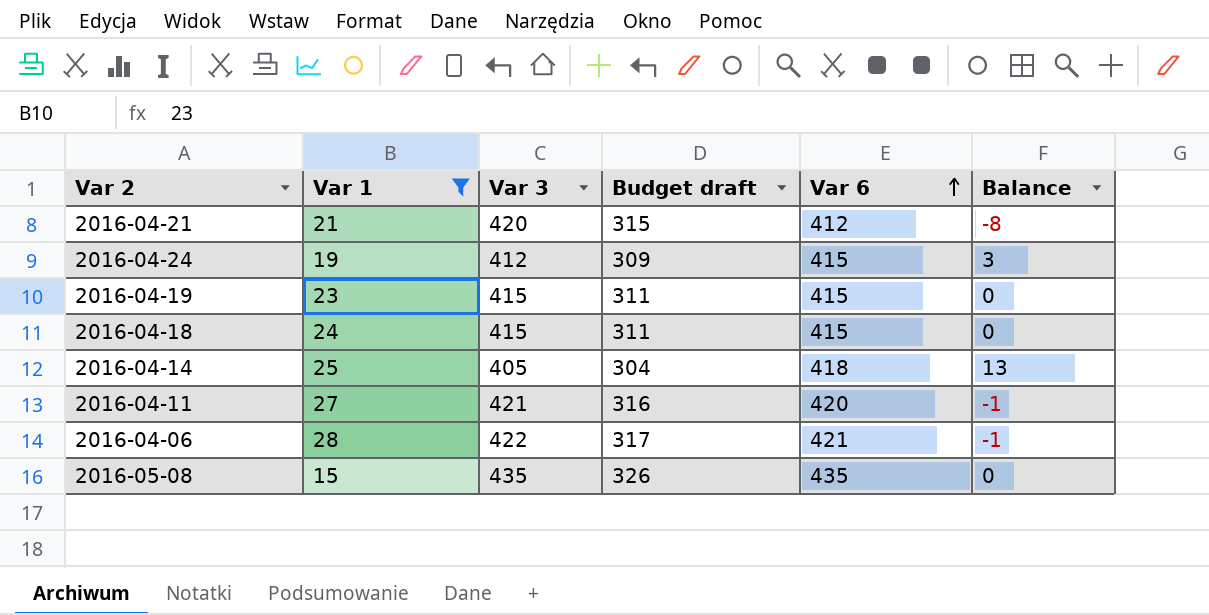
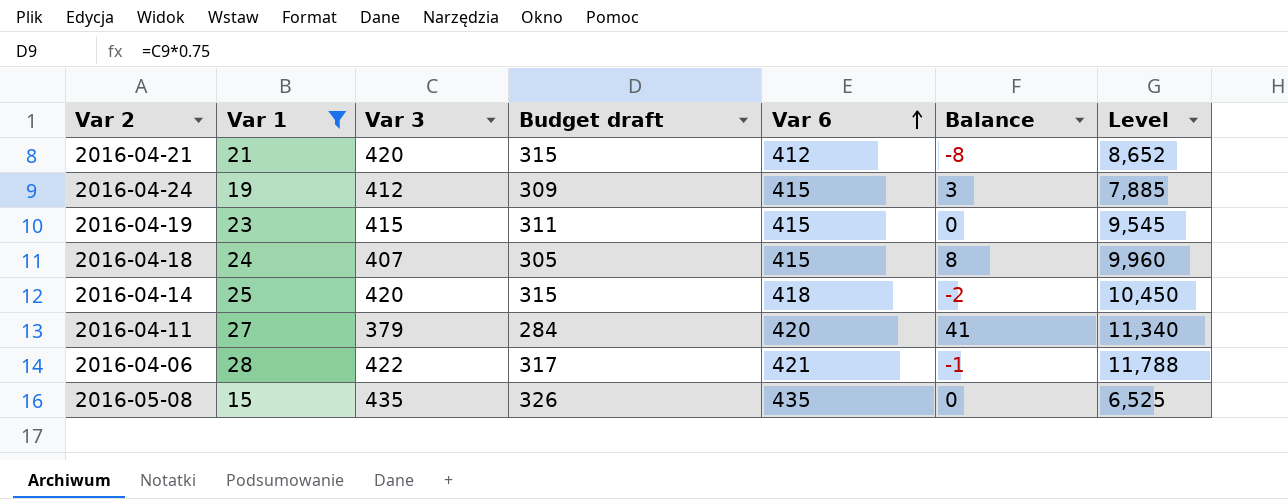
column Level | formula: none -> [Var 1] * [Var 6]
2016-04-18 | Var 3: 415 -> 407
2016-04-18 | Budget draft: 311 -> 305
2016-04-18 | Balance: 0 -> 8
2016-04-14 | Var 3: 405 -> 420
2016-04-14 | Budget draft: 304 -> 315
2016-04-14 | Balance: 13 -> -2
2016-04-11 | Var 3: 421 -> 379
2016-04-11 | Budget draft: 316 -> 284
2016-04-11 | Balance: -1 -> 41

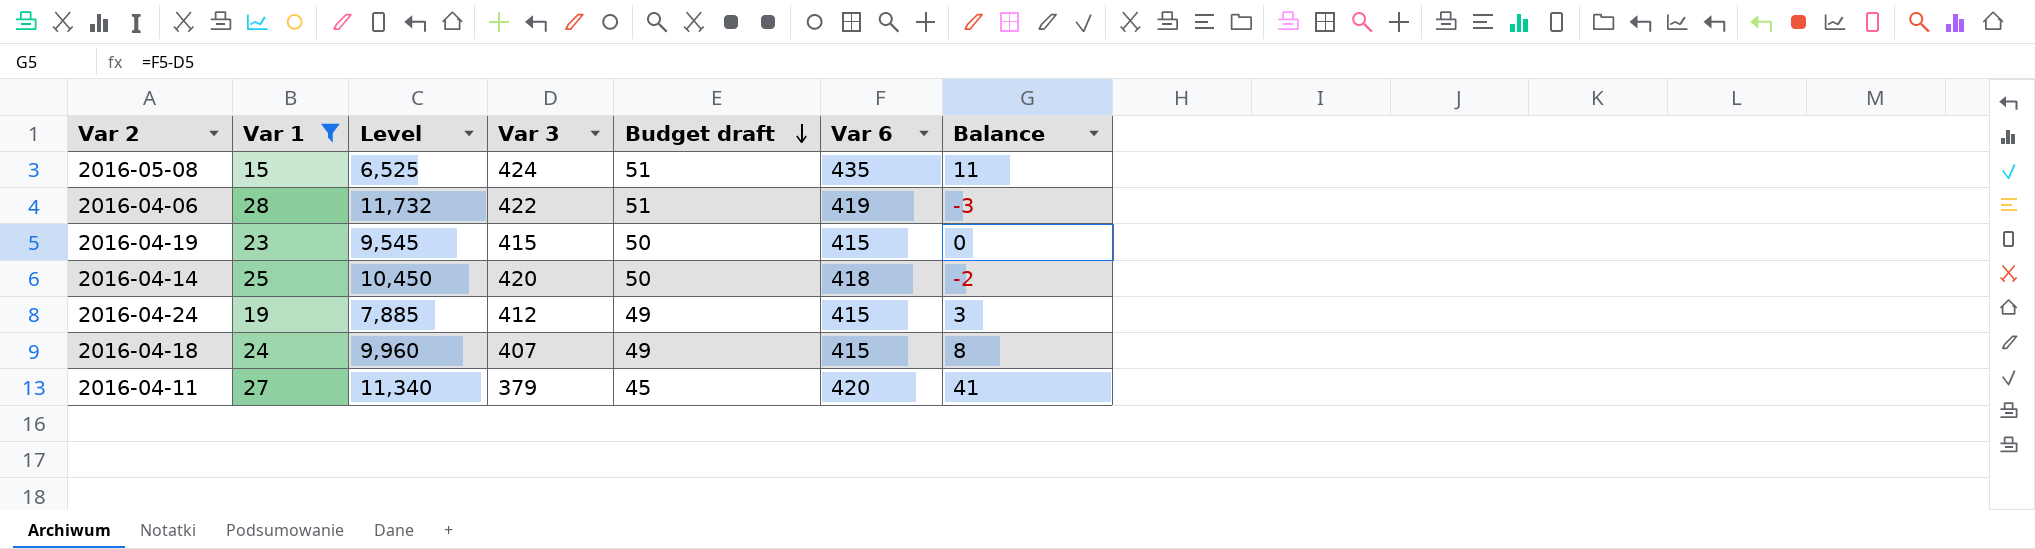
row order: Var 6 ascending -> Budget draft descending
column Level | position: 7 -> 3
column Budget draft | formula: [Var 3] * 0.75 -> [Var 3] * 0.12
row 2016-04-21: 21 | 420 | 315 | 412 | -8 | 8,652 -> none
2016-05-08 | Var 3: 435 -> 424
2016-05-08 | Balance: 0 -> 11
2016-04-06 | Level: 11,788 -> 11,732
2016-04-06 | Var 6: 421 -> 419
2016-04-06 | Balance: -1 -> -3

